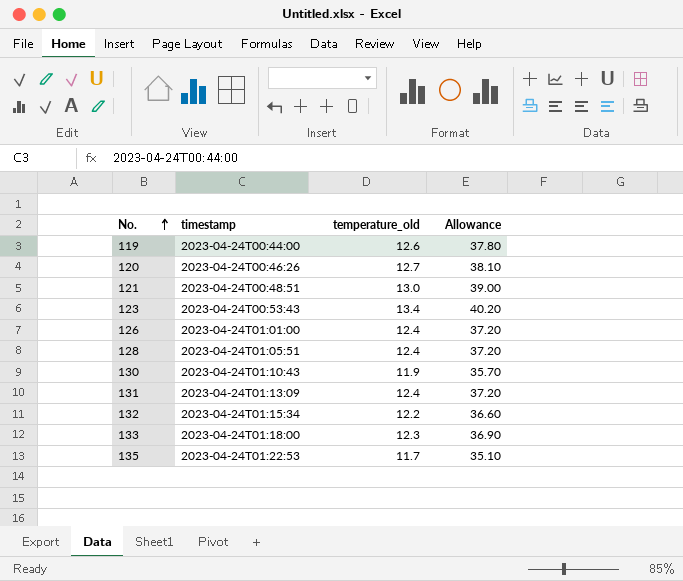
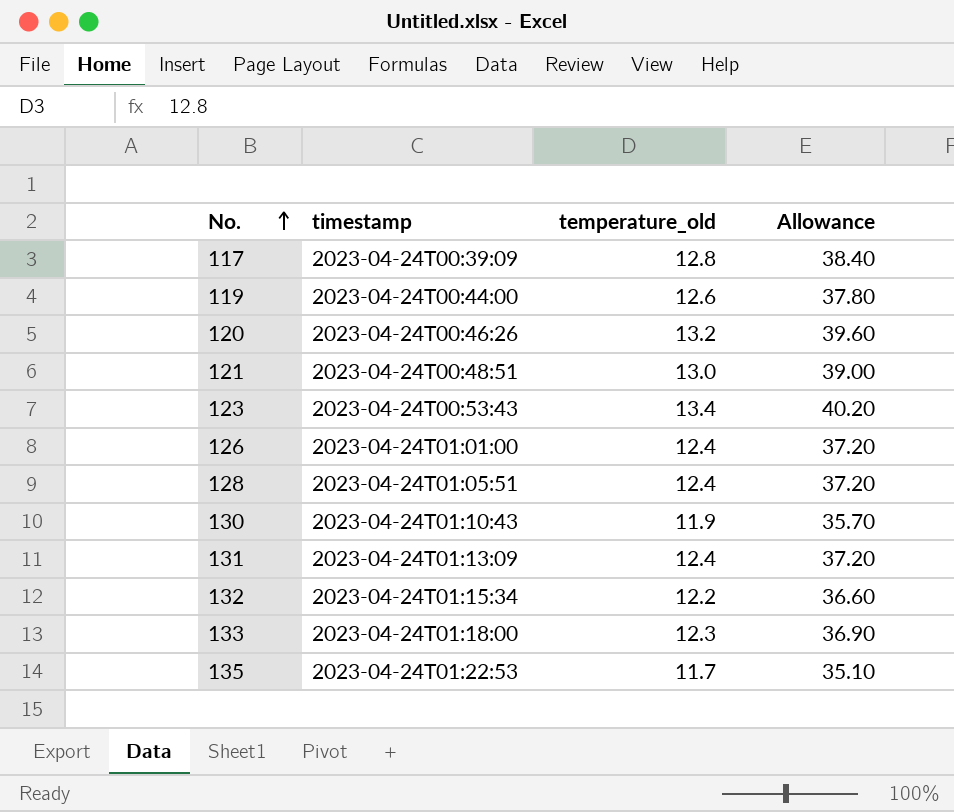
row 117: none -> 2023-04-24T00:39:09 | 12.8 | 38.40
120 | temperature_old: 12.7 -> 13.2
120 | Allowance: 38.10 -> 39.60

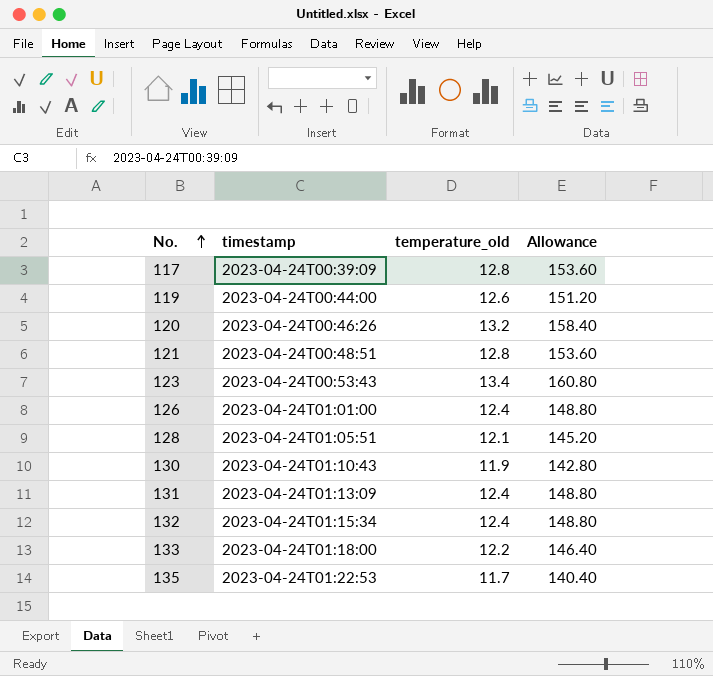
column Allowance | formula: [temperature_old] * 3 -> [temperature_old] * 12
121 | temperature_old: 13.0 -> 12.8
128 | temperature_old: 12.4 -> 12.1
132 | temperature_old: 12.2 -> 12.4
133 | temperature_old: 12.3 -> 12.2

